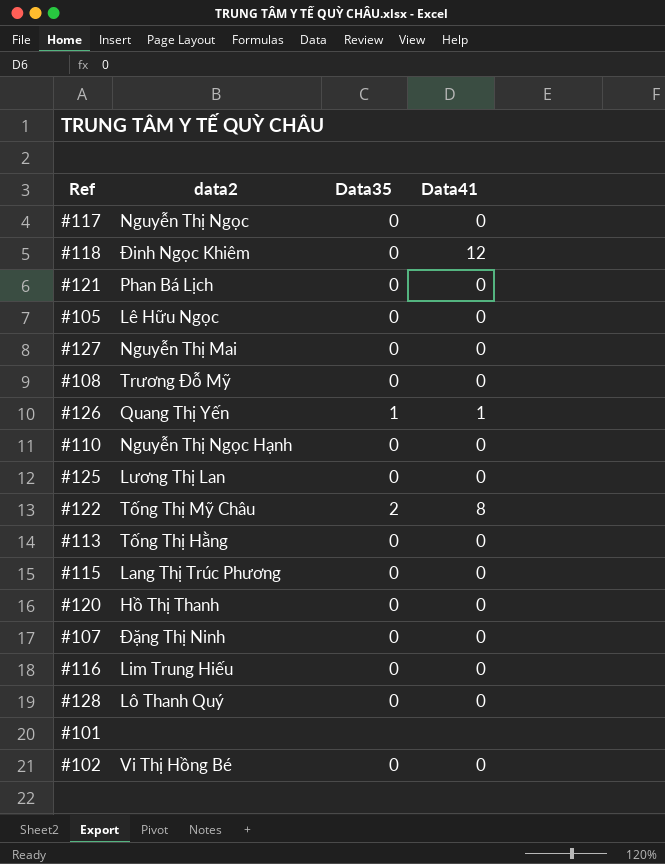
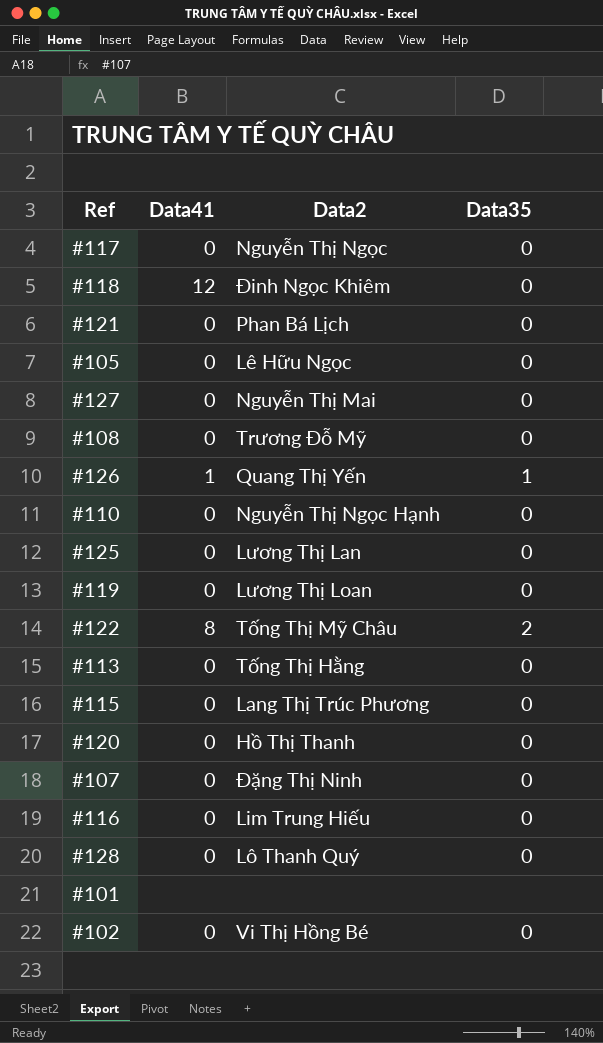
column Data41 | position: 4 -> 2
column name: data2 -> Data2
row #119: none -> 0 | Lương Thị Loan | 0

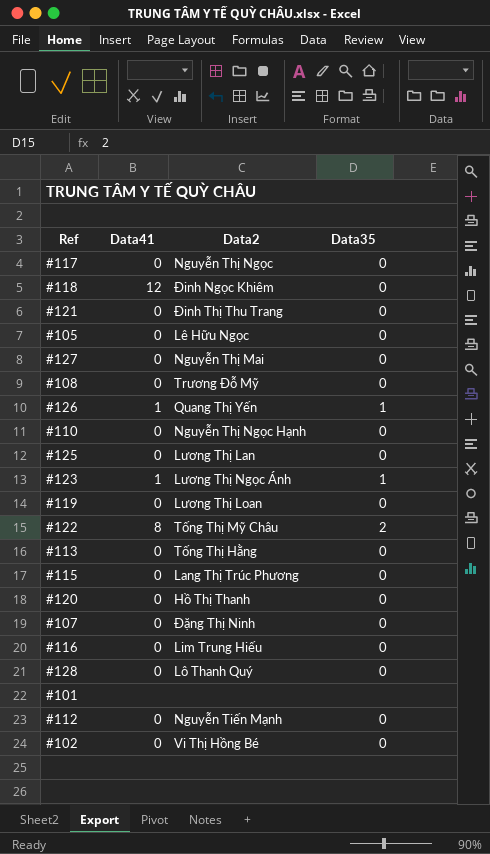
#121 | Data2: Phan Bá Lịch -> Đinh Thị Thu Trang
row #123: none -> 1 | Lương Thị Ngọc Ánh | 1
row #112: none -> 0 | Nguyễn Tiến Mạnh | 0

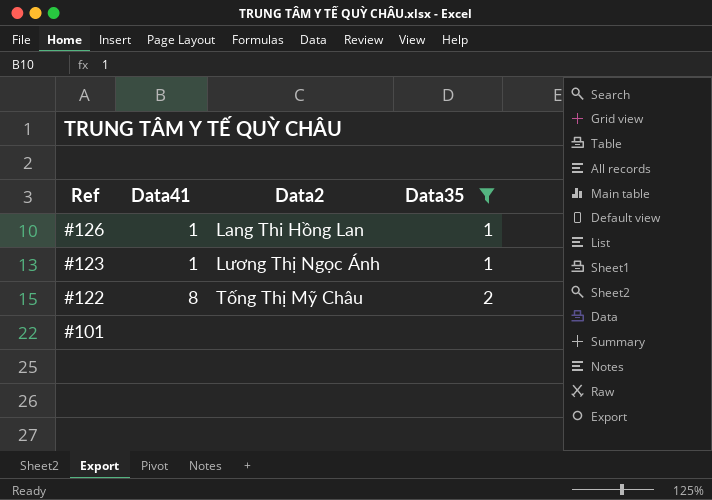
filter: none -> Data35 != 0
#126 | Data2: Quang Thị Yến -> Lang Thi Hồng Lan

